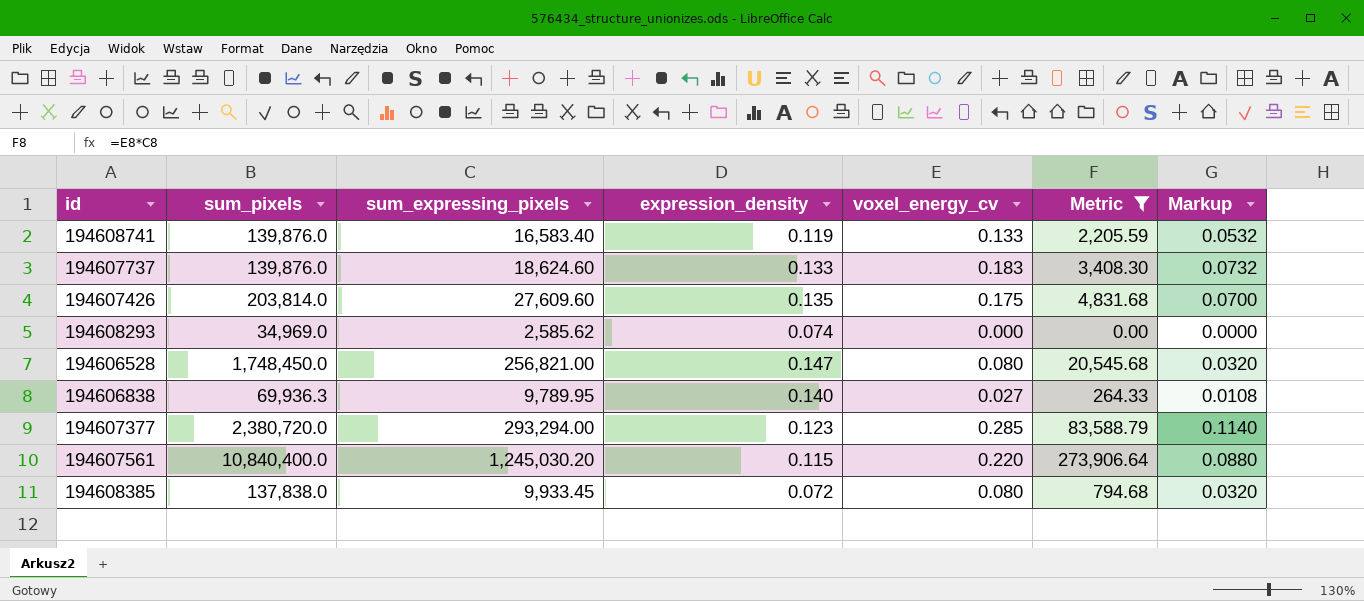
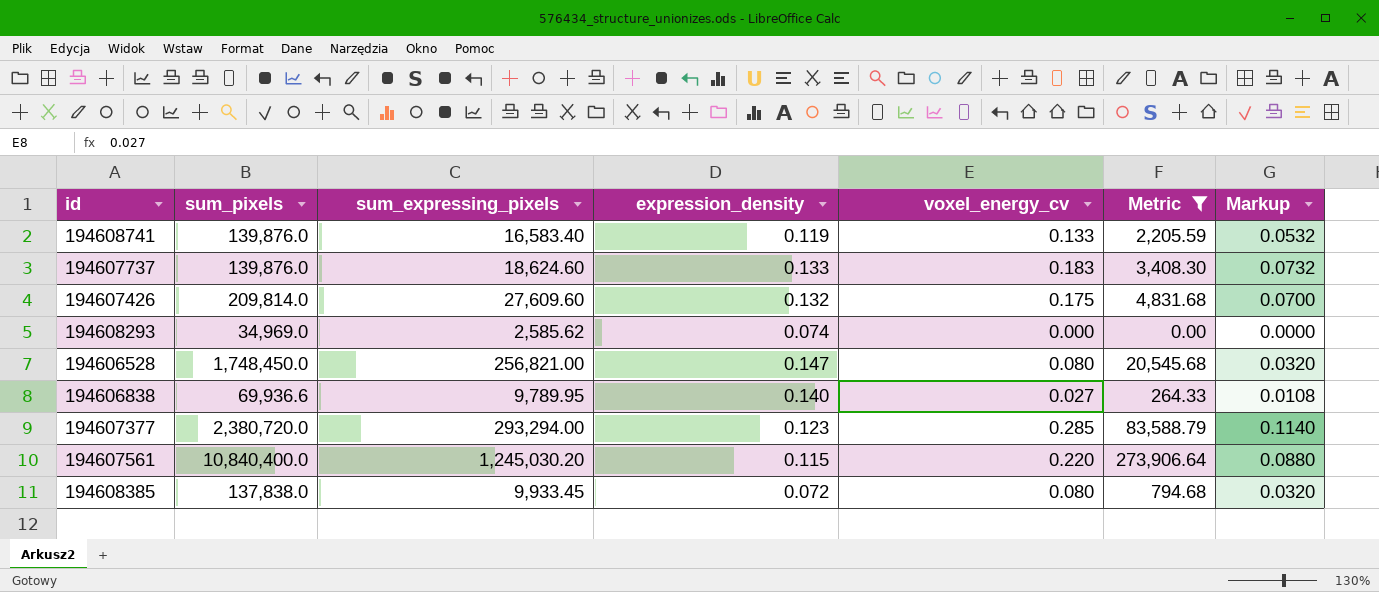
194607426 | sum_pixels: 203,814.0 -> 209,814.0
194607426 | expression_density: 0.135 -> 0.132
194606838 | sum_pixels: 69,936.3 -> 69,936.6

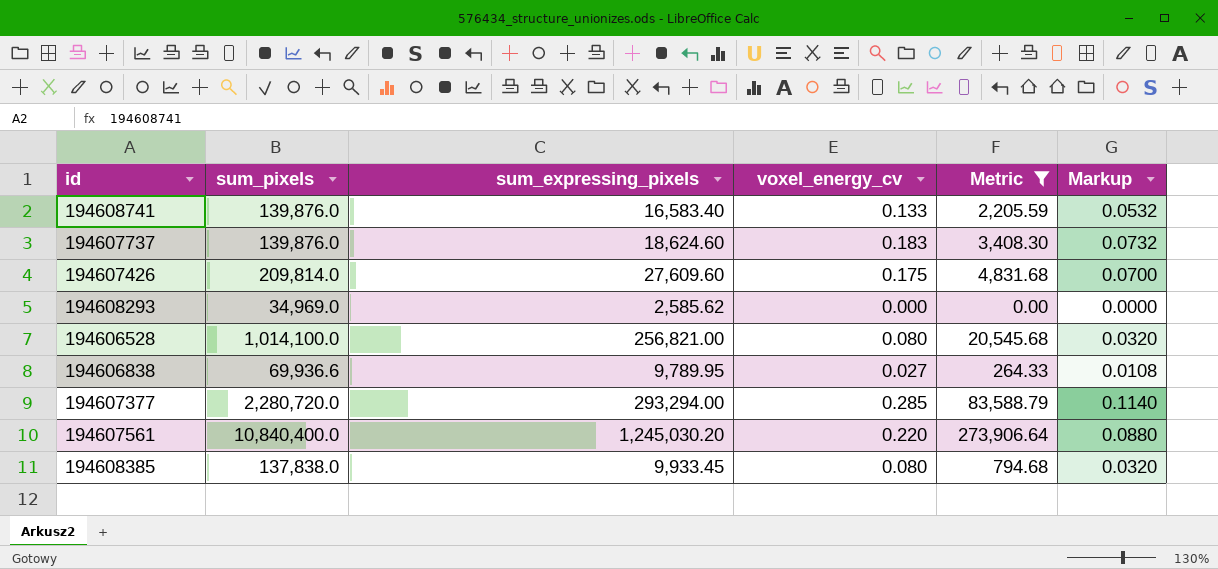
column expression_density | formula: [sum_expressing_pixels] / [sum_pixels] -> none
194606528 | sum_pixels: 1,748,450.0 -> 1,014,100.0
194607377 | sum_pixels: 2,380,720.0 -> 2,280,720.0

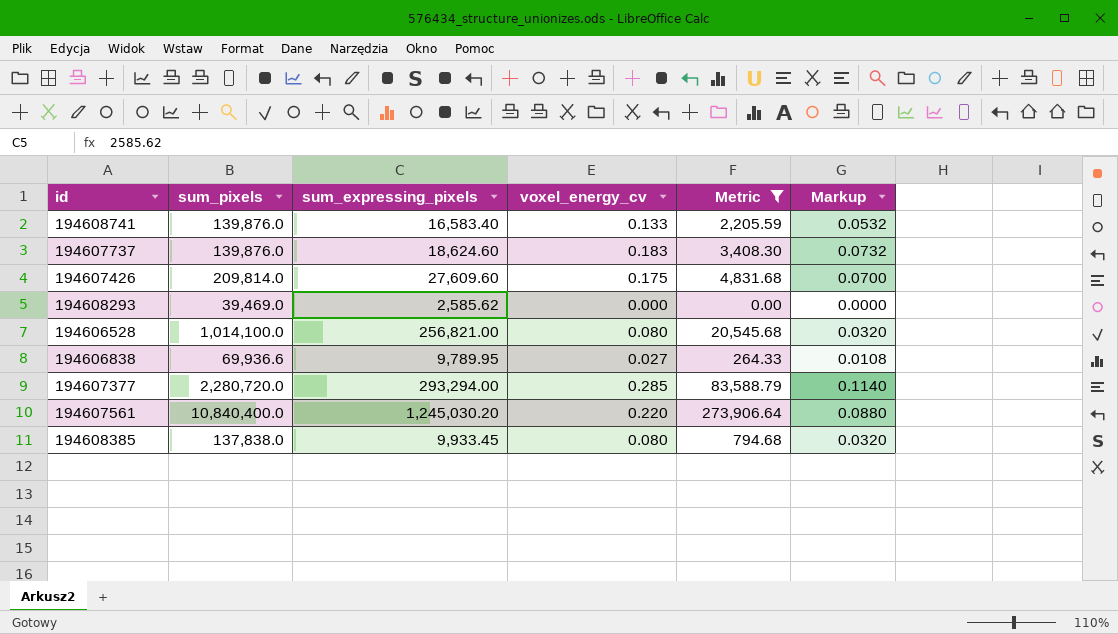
194608293 | sum_pixels: 34,969.0 -> 39,469.0

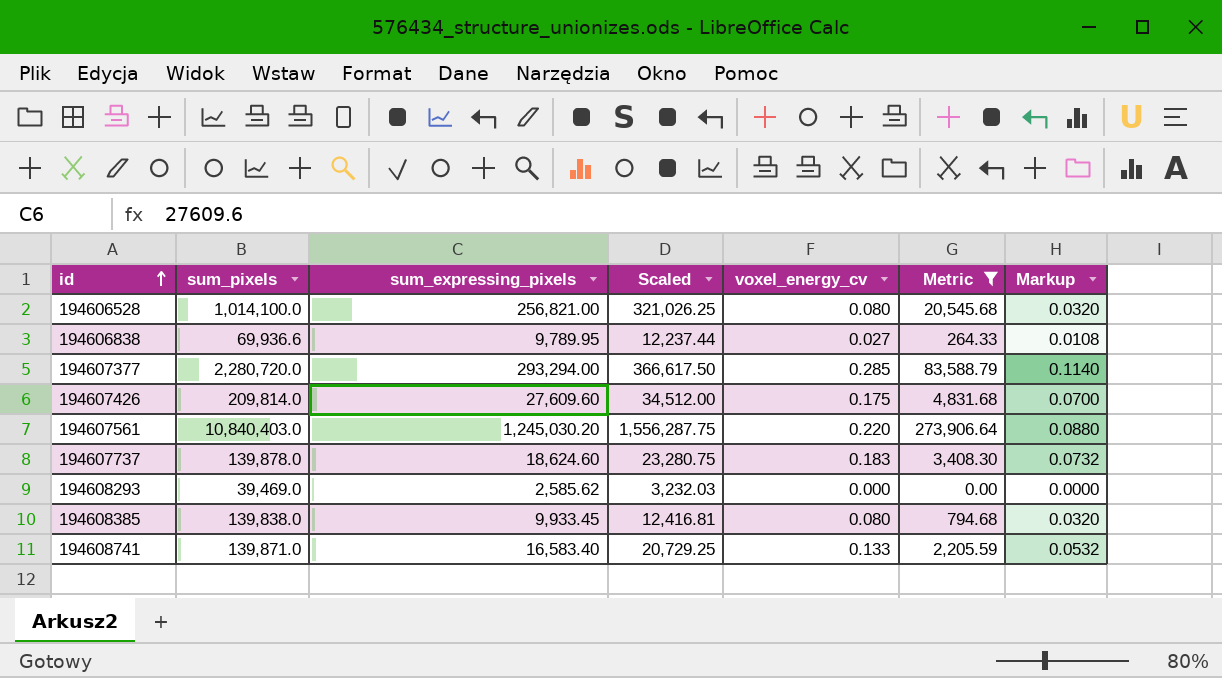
row order: none -> id ascending
column Scaled | formula: none -> [sum_expressing_pixels] * 1.25
194607561 | sum_pixels: 10,840,400.0 -> 10,840,403.0
194607737 | sum_pixels: 139,876.0 -> 139,878.0
194608385 | sum_pixels: 137,838.0 -> 139,838.0
194608741 | sum_pixels: 139,876.0 -> 139,871.0

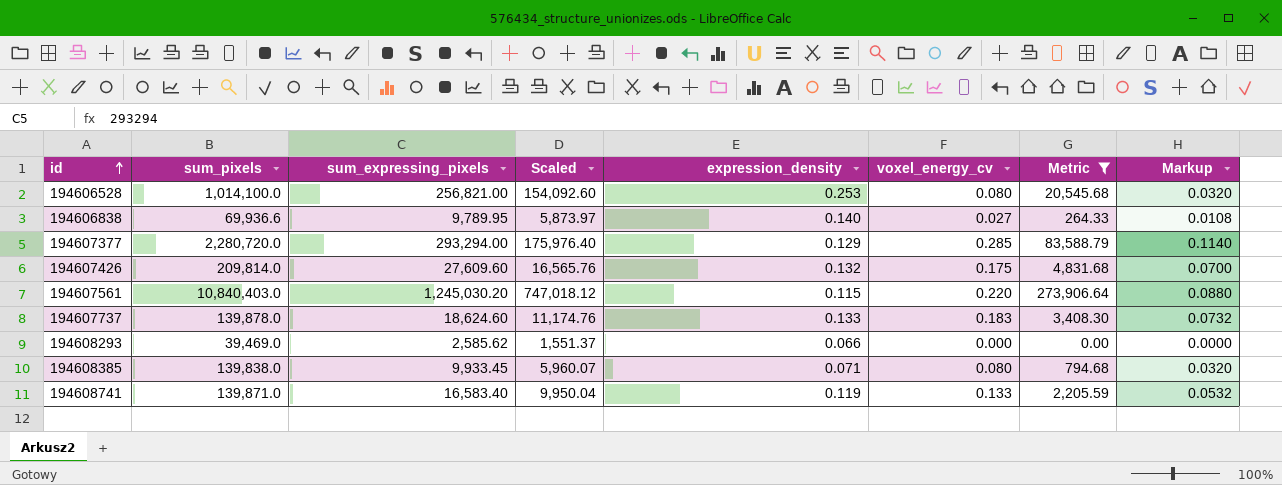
column Scaled | formula: [sum_expressing_pixels] * 1.25 -> [sum_expressing_pixels] * 0.6
column expression_density | formula: none -> [sum_expressing_pixels] / [sum_pixels]

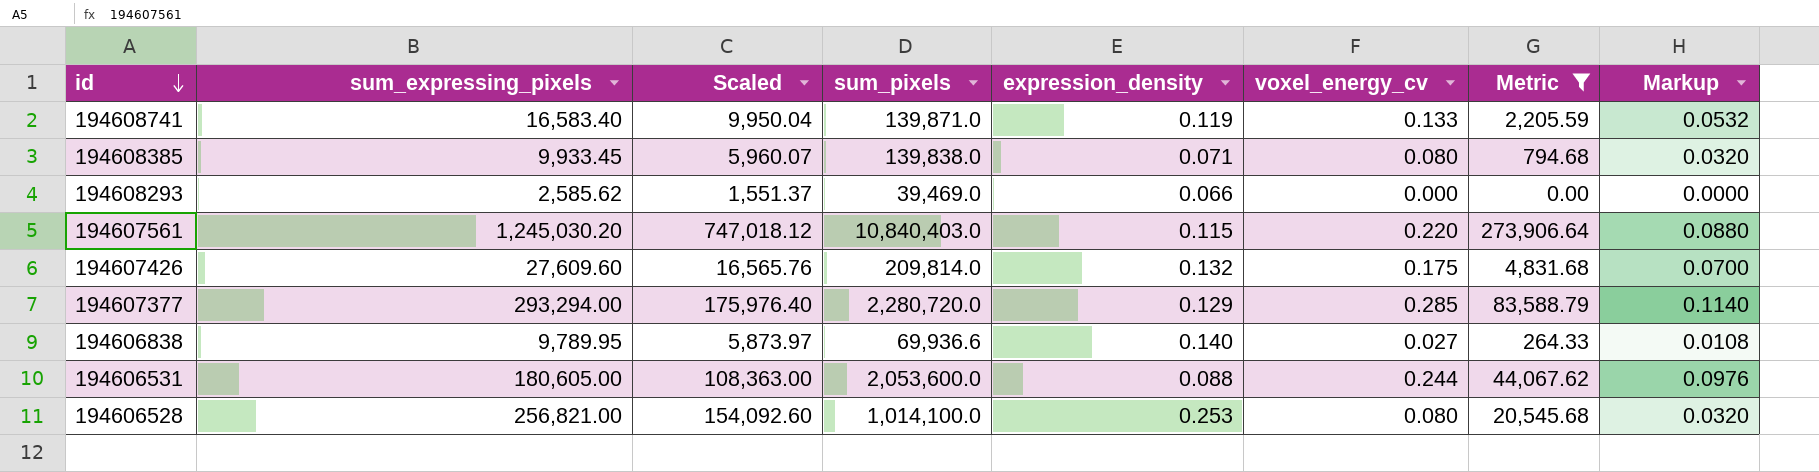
row order: id ascending -> id descending
column sum_pixels | position: 2 -> 4
row 194607737: 139,878.0 | 18,624.60 | 11,174.76 | 0.133 | 0.183 | 3,408.30 | 0.0732 -> none
row 194606531: none -> 180,605.00 | 108,363.00 | 2,053,600.0 | 0.088 | 0.244 | 44,067.62 | 0.0976

